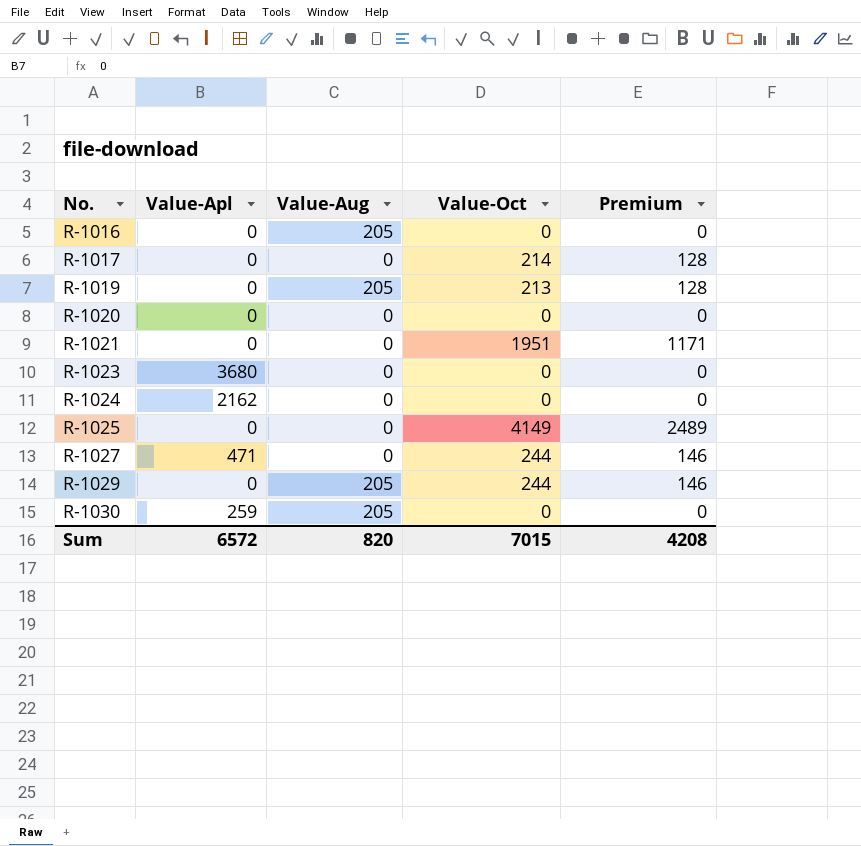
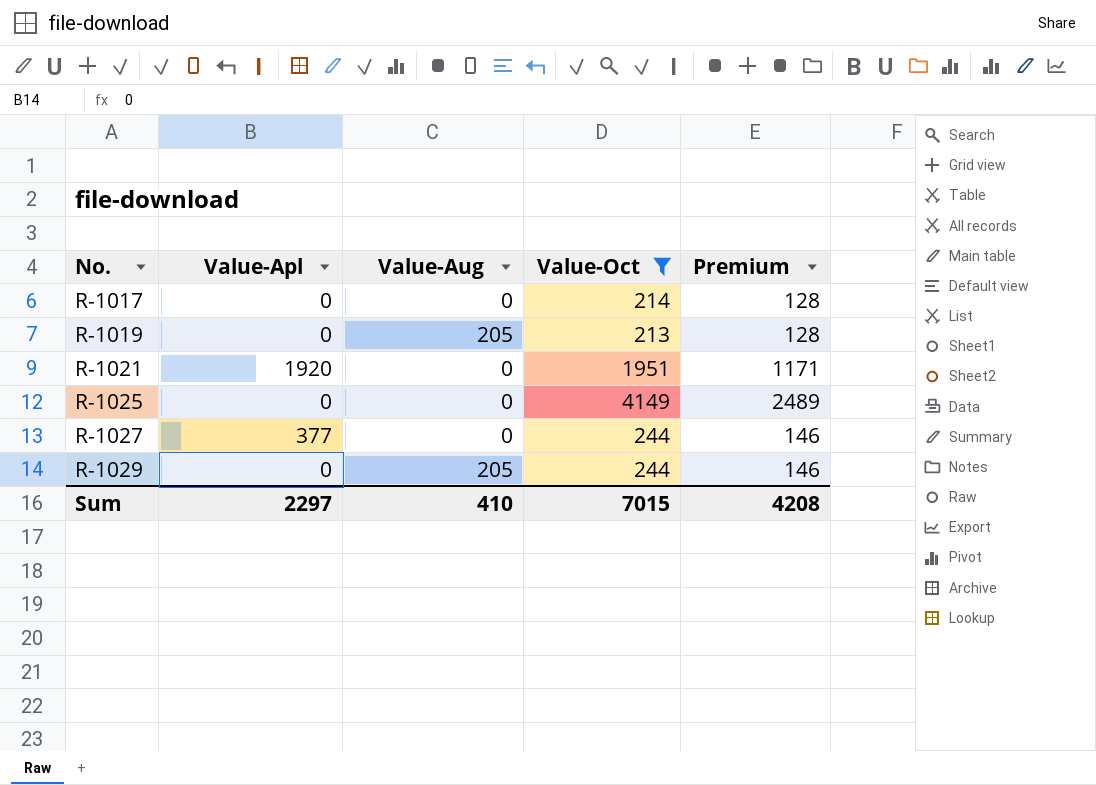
filter: none -> Value-Oct != 0
R-1021 | Value-Apl: 0 -> 1920
R-1027 | Value-Apl: 471 -> 377
Sum | Value-Apl: 6572 -> 2297
Sum | Value-Aug: 820 -> 410

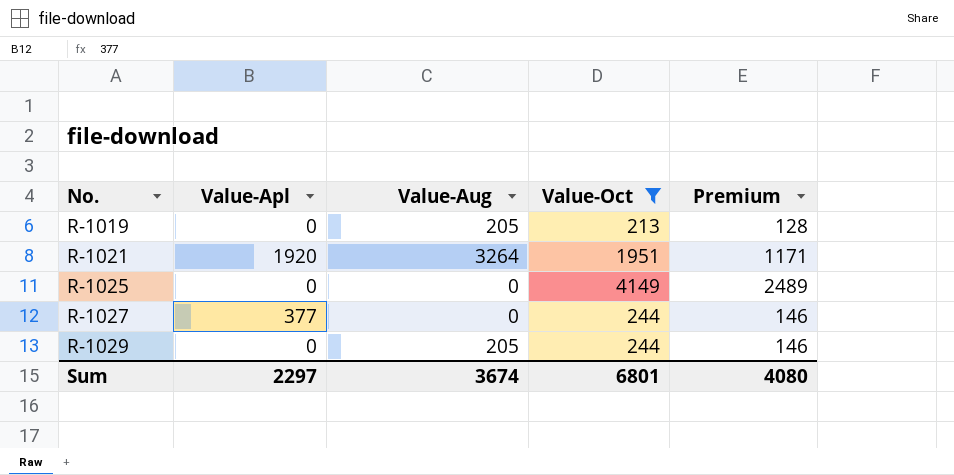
row R-1017: 0 | 0 | 214 | 128 -> none
R-1021 | Value-Aug: 0 -> 3264
Sum | Value-Aug: 410 -> 3674
Sum | Value-Oct: 7015 -> 6801
Sum | Premium: 4208 -> 4080

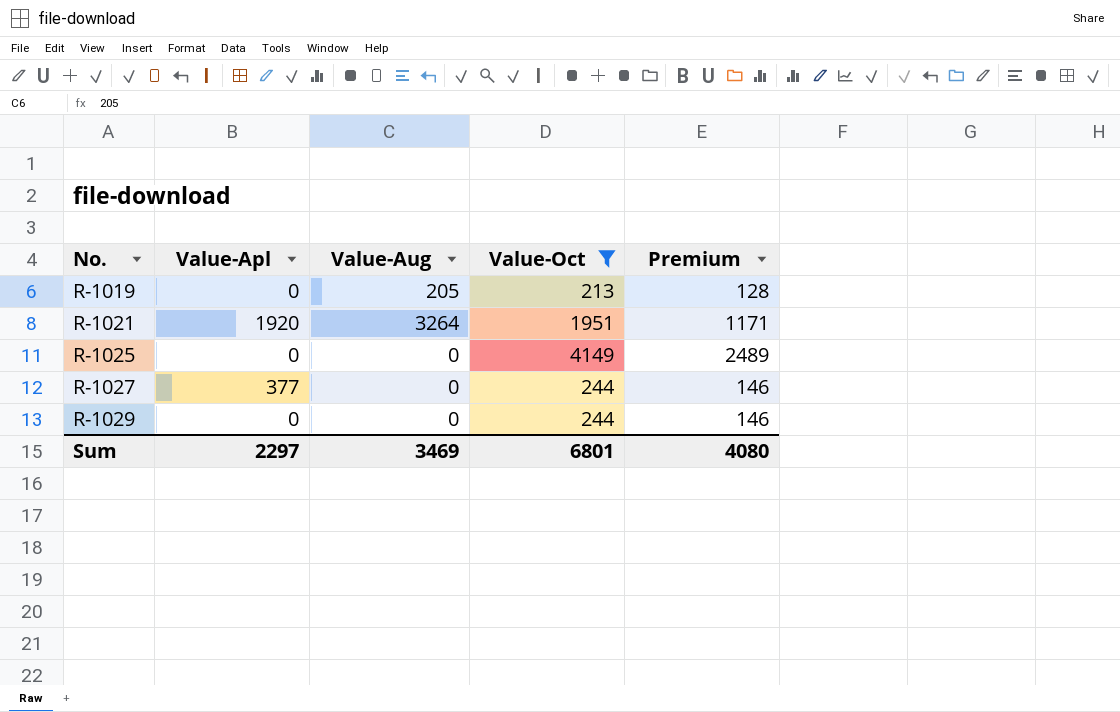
R-1029 | Value-Aug: 205 -> 0
Sum | Value-Aug: 3674 -> 3469

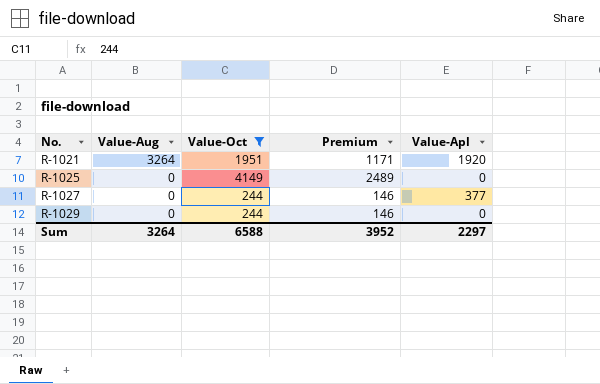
column Value-Apl | position: 2 -> 5
row R-1019: 0 | 205 | 213 | 128 -> none
Sum | Value-Aug: 3469 -> 3264
Sum | Value-Oct: 6801 -> 6588
Sum | Premium: 4080 -> 3952

